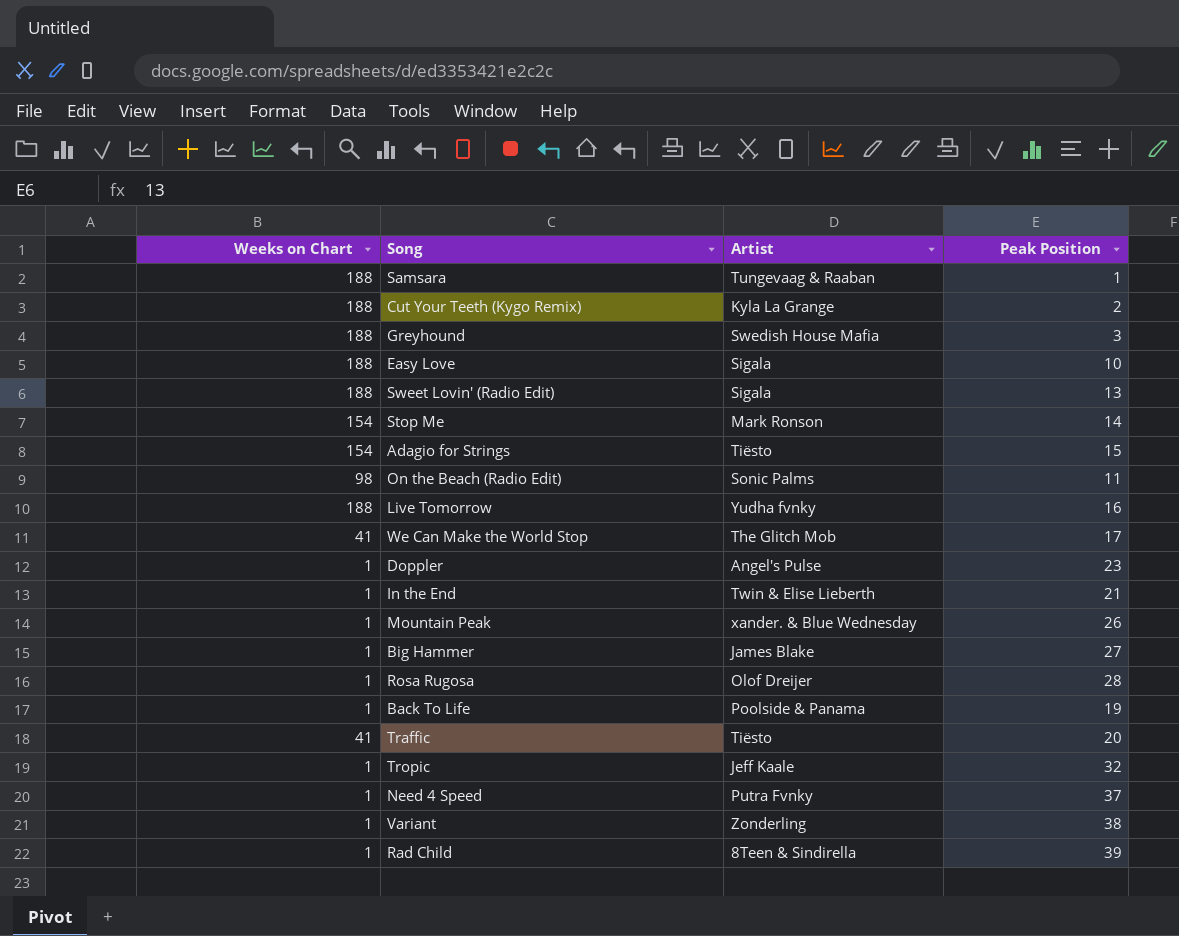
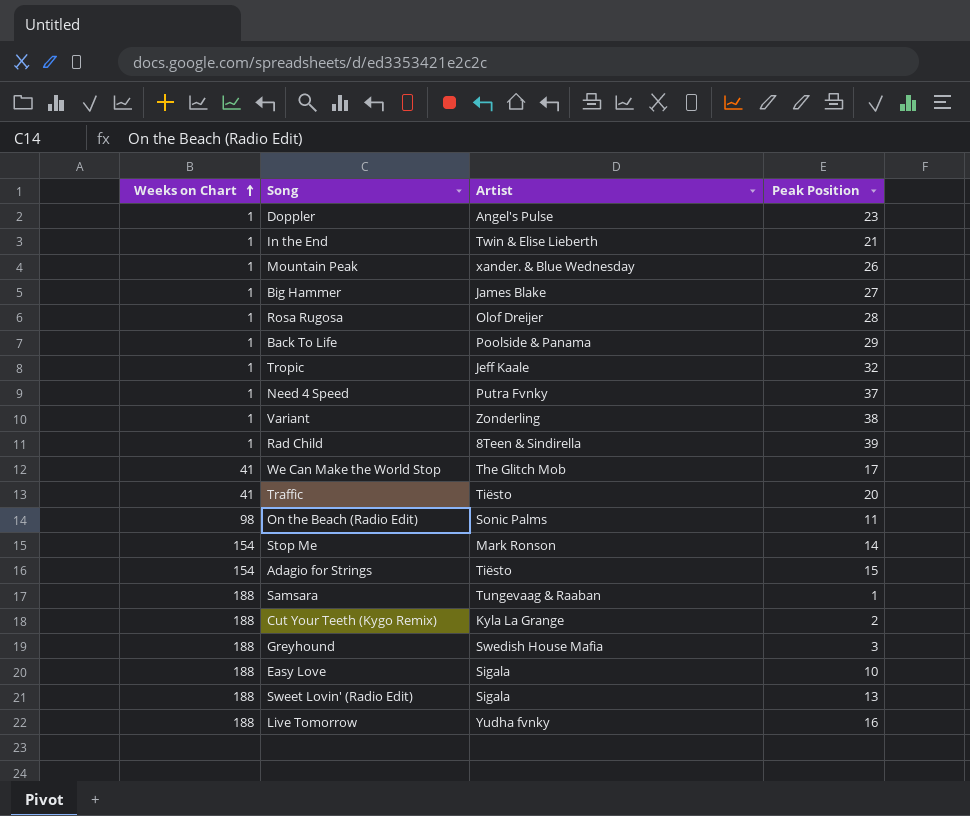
row order: none -> Weeks on Chart ascending
Back To Life | Peak Position: 19 -> 29

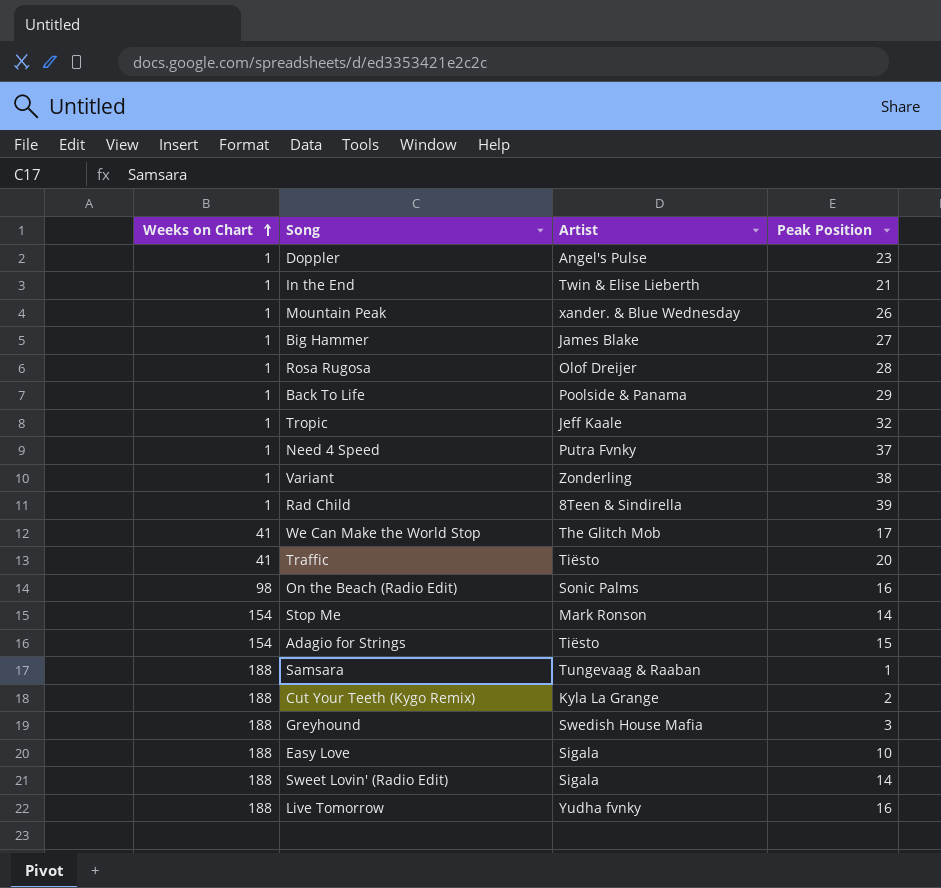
On the Beach (Radio Edit) | Peak Position: 11 -> 16
Sweet Lovin' (Radio Edit) | Peak Position: 13 -> 14

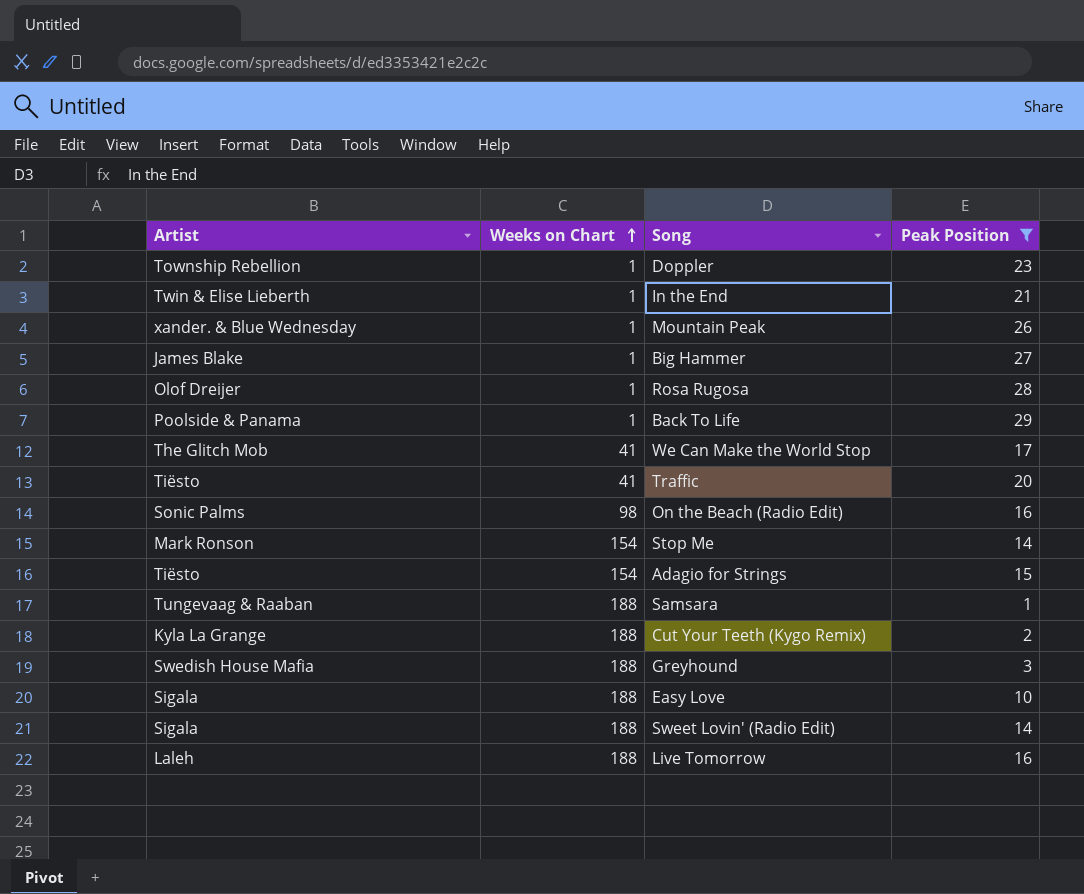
filter: none -> Peak Position <= 29
column Artist | position: 3 -> 1
Doppler | Artist: Angel's Pulse -> Township Rebellion
Live Tomorrow | Artist: Yudha fvnky -> Laleh

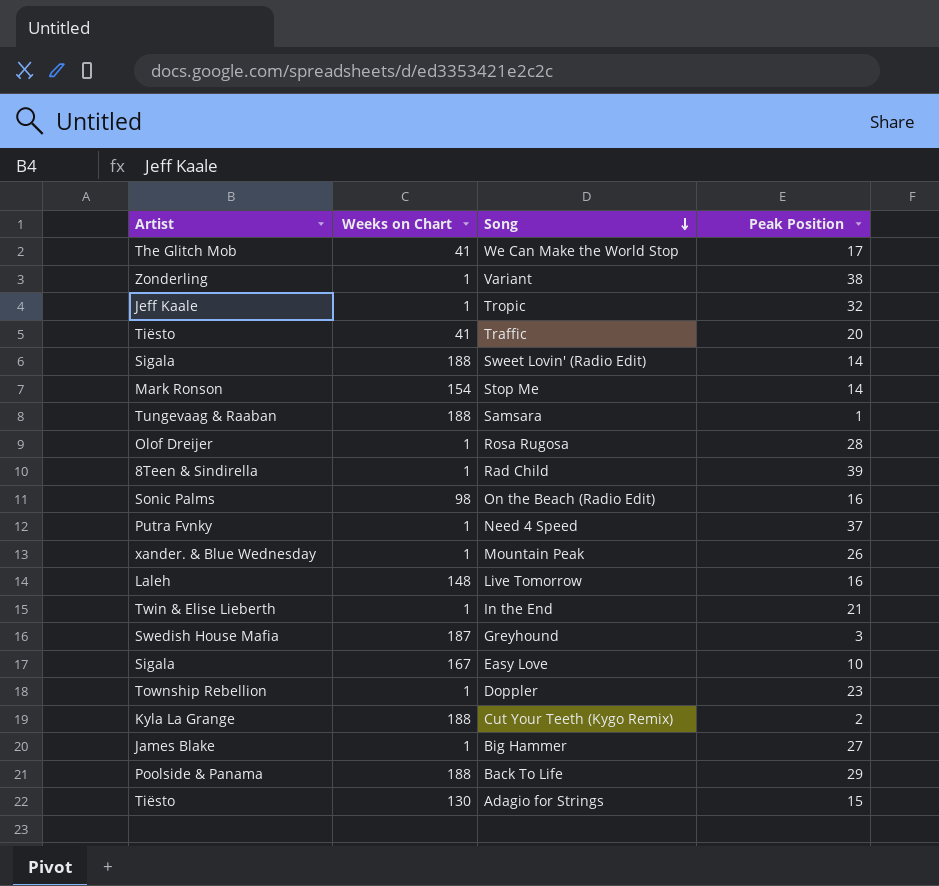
filter: Peak Position <= 29 -> none
row order: Weeks on Chart ascending -> Song descending
Live Tomorrow | Weeks on Chart: 188 -> 148
Greyhound | Weeks on Chart: 188 -> 187
Easy Love | Weeks on Chart: 188 -> 167
Back To Life | Weeks on Chart: 1 -> 188
Adagio for Strings | Weeks on Chart: 154 -> 130

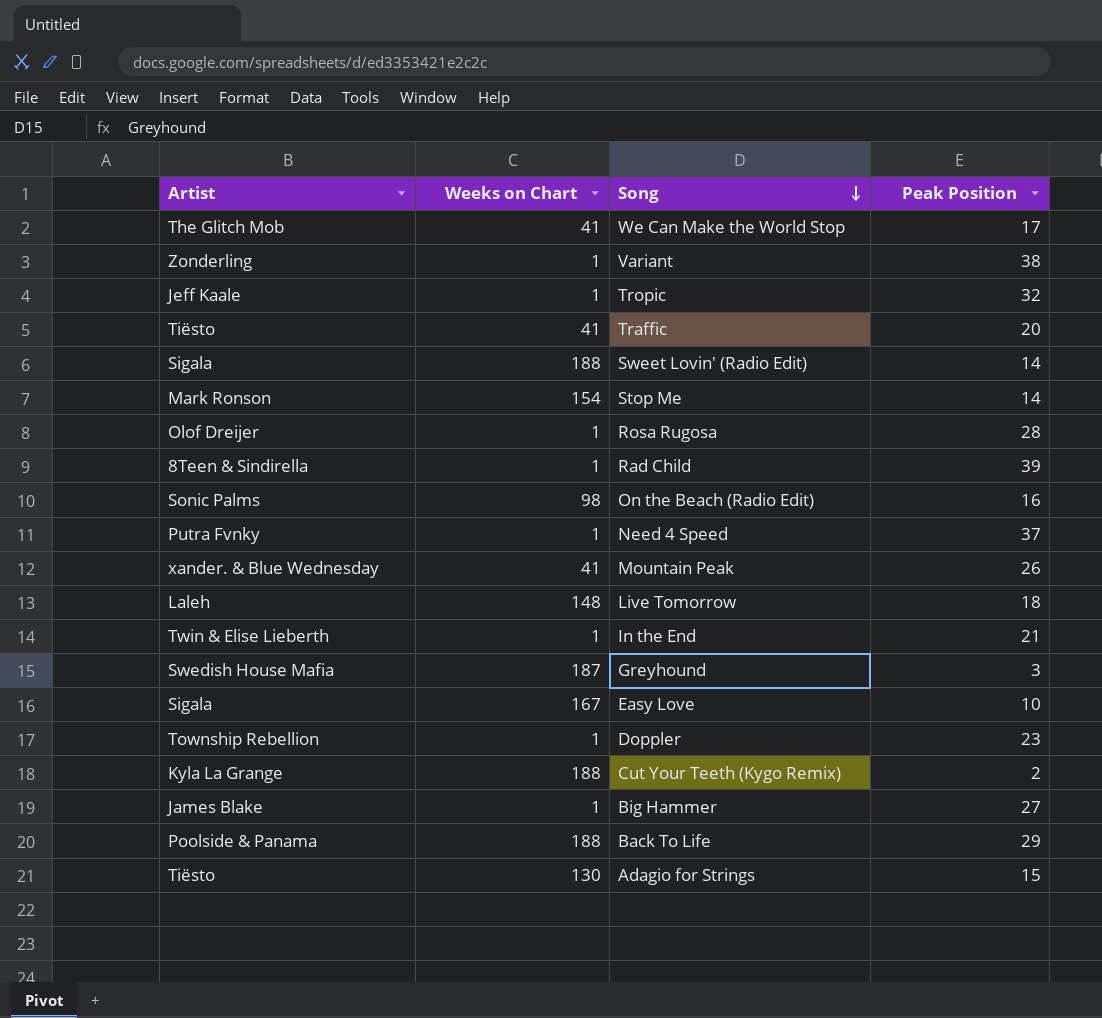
row Samsara: Tungevaag & Raaban | 188 | 1 -> none
Mountain Peak | Weeks on Chart: 1 -> 41
Live Tomorrow | Peak Position: 16 -> 18

